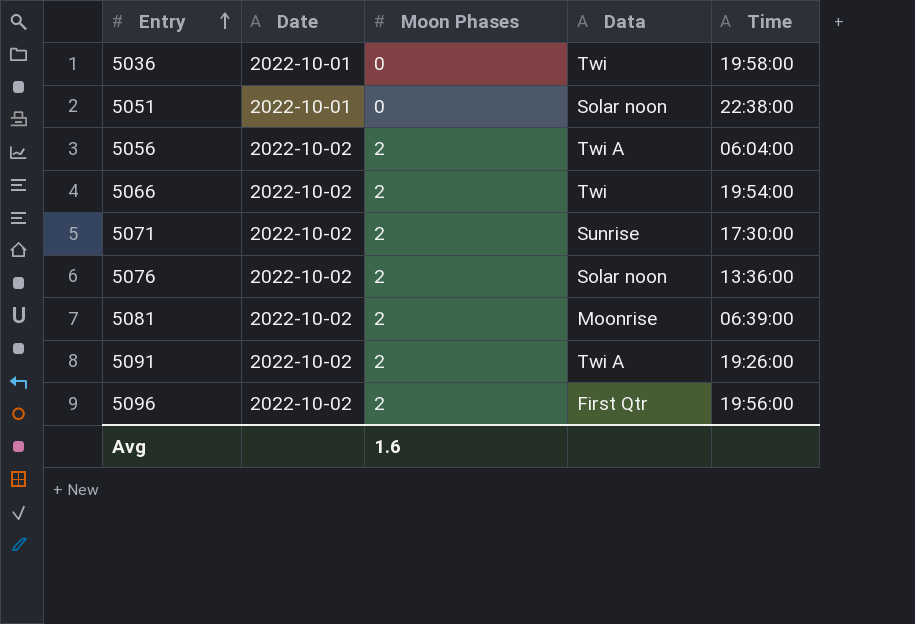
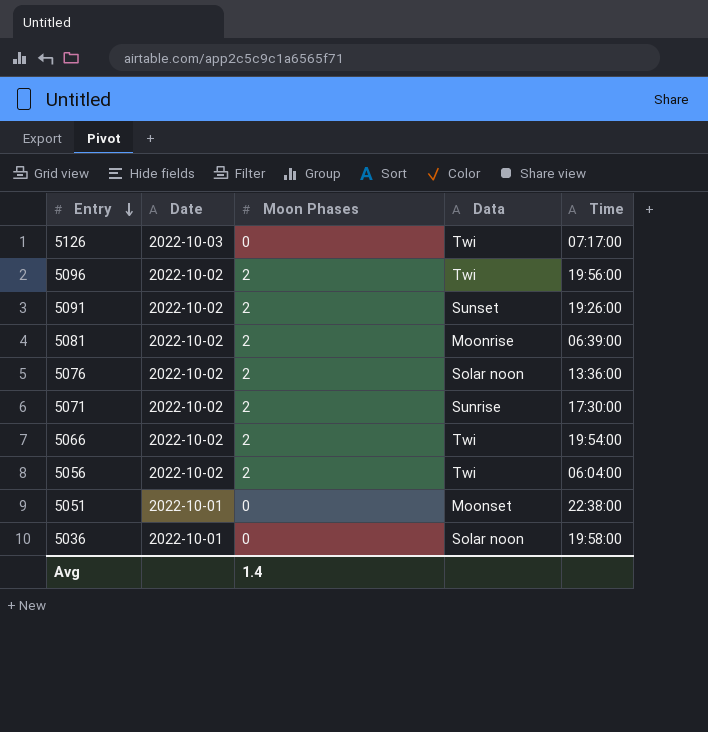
row order: Entry ascending -> Entry descending
row 5126: none -> 2022-10-03 | 0 | Twi | 07:17:00
5096 | Data: First Qtr -> Twi
5091 | Data: Twi A -> Sunset
5056 | Data: Twi A -> Twi
5051 | Data: Solar noon -> Moonset
5036 | Data: Twi -> Solar noon
Avg | Moon Phases: 1.6 -> 1.4

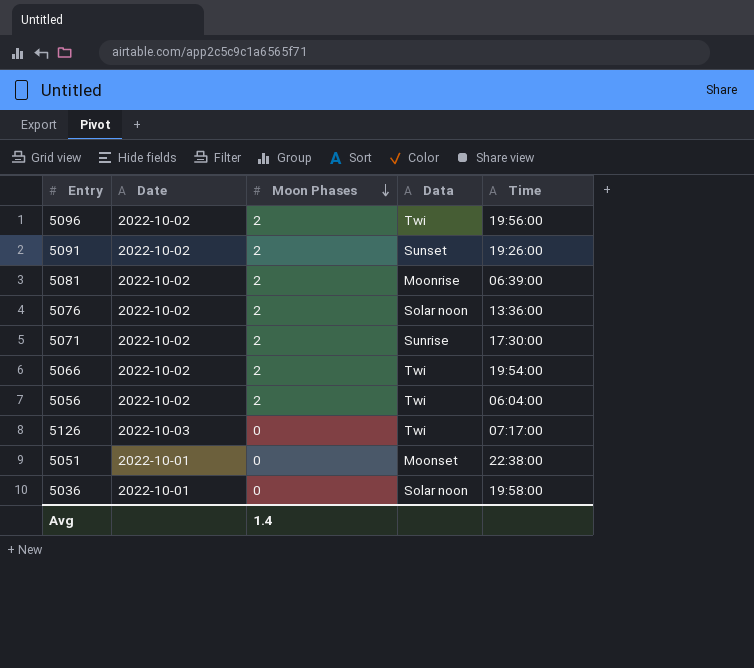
row order: Entry descending -> Moon Phases descending

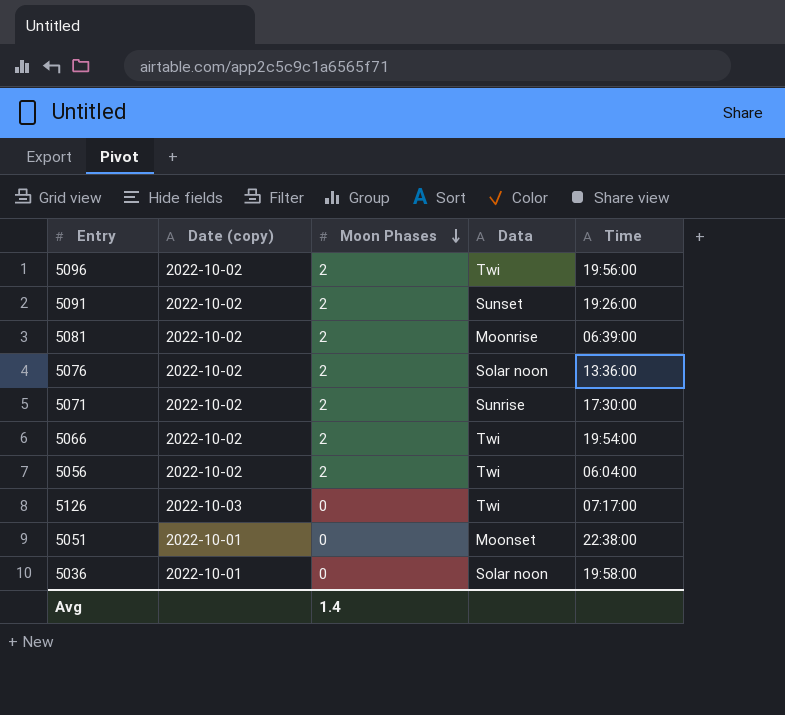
column name: Date -> Date (copy)

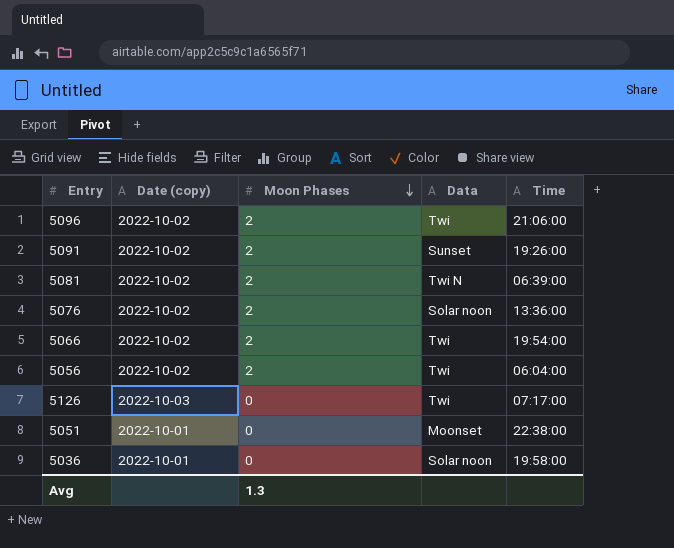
row 5071: 2022-10-02 | 2 | Sunrise | 17:30:00 -> none
5096 | Time: 19:56:00 -> 21:06:00
5081 | Data: Moonrise -> Twi N
Avg | Moon Phases: 1.4 -> 1.3

